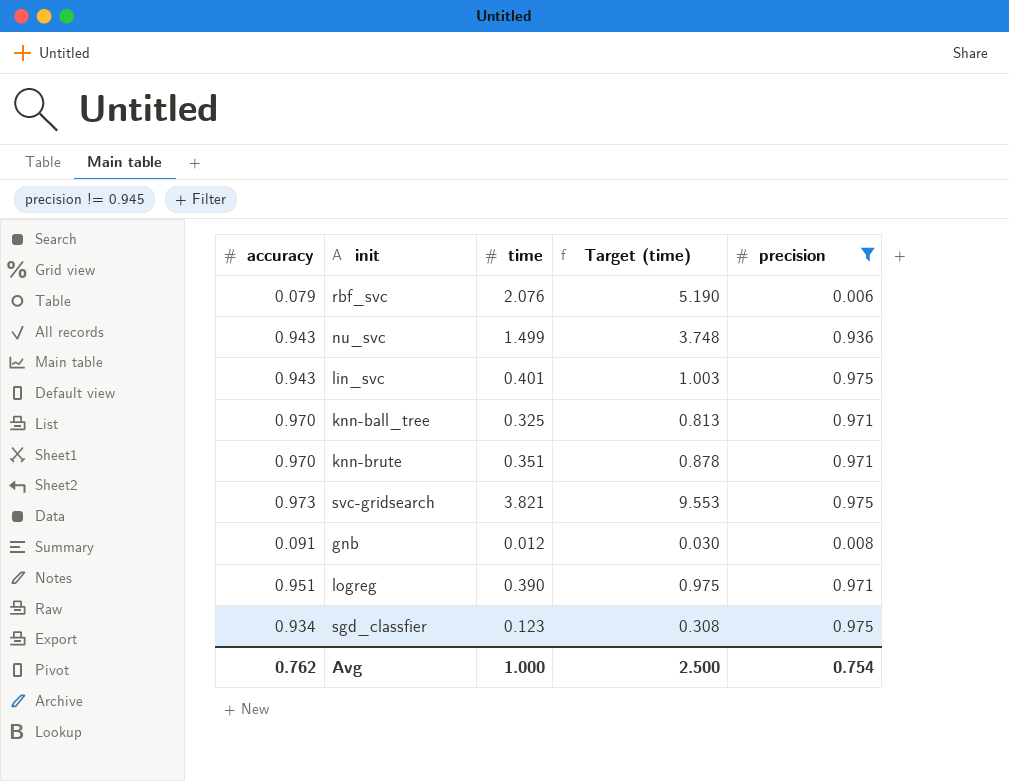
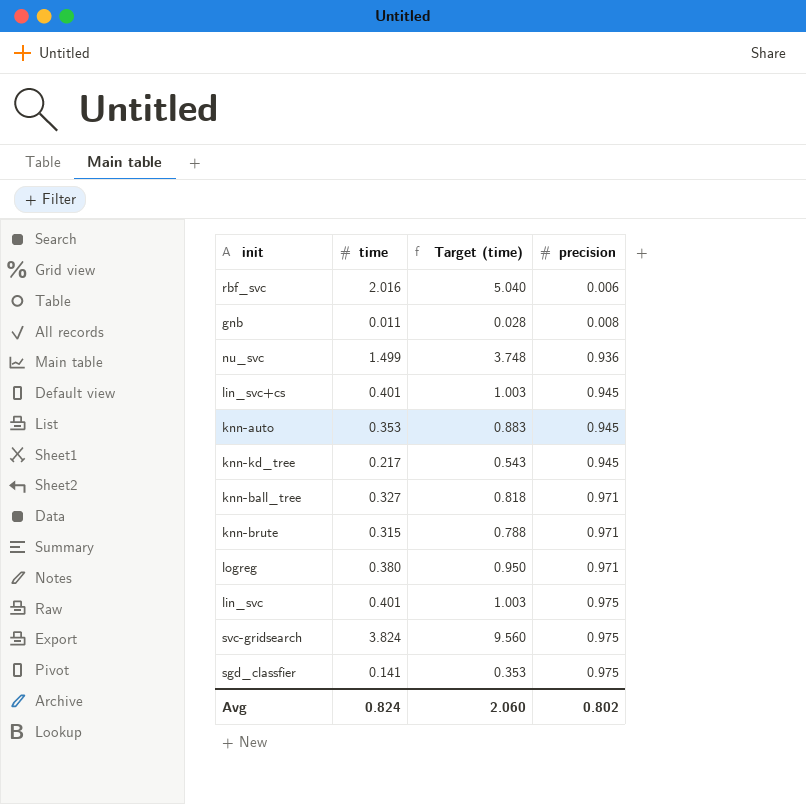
filter: precision != 0.945 -> none
row order: none -> precision ascending
column accuracy | position: 1 -> none
rbf_svc | time: 2.076 -> 2.016
rbf_svc | Target (time): 5.190 -> 5.040
gnb | time: 0.012 -> 0.011
gnb | Target (time): 0.030 -> 0.028
knn-ball_tree | time: 0.325 -> 0.327
knn-ball_tree | Target (time): 0.813 -> 0.818
knn-brute | time: 0.351 -> 0.315
knn-brute | Target (time): 0.878 -> 0.788
logreg | time: 0.390 -> 0.380
logreg | Target (time): 0.975 -> 0.950
svc-gridsearch | time: 3.821 -> 3.824
svc-gridsearch | Target (time): 9.553 -> 9.560
sgd_classfier | time: 0.123 -> 0.141
sgd_classfier | Target (time): 0.308 -> 0.353
Avg | time: 1.000 -> 0.824
Avg | Target (time): 2.500 -> 2.060
Avg | precision: 0.754 -> 0.802

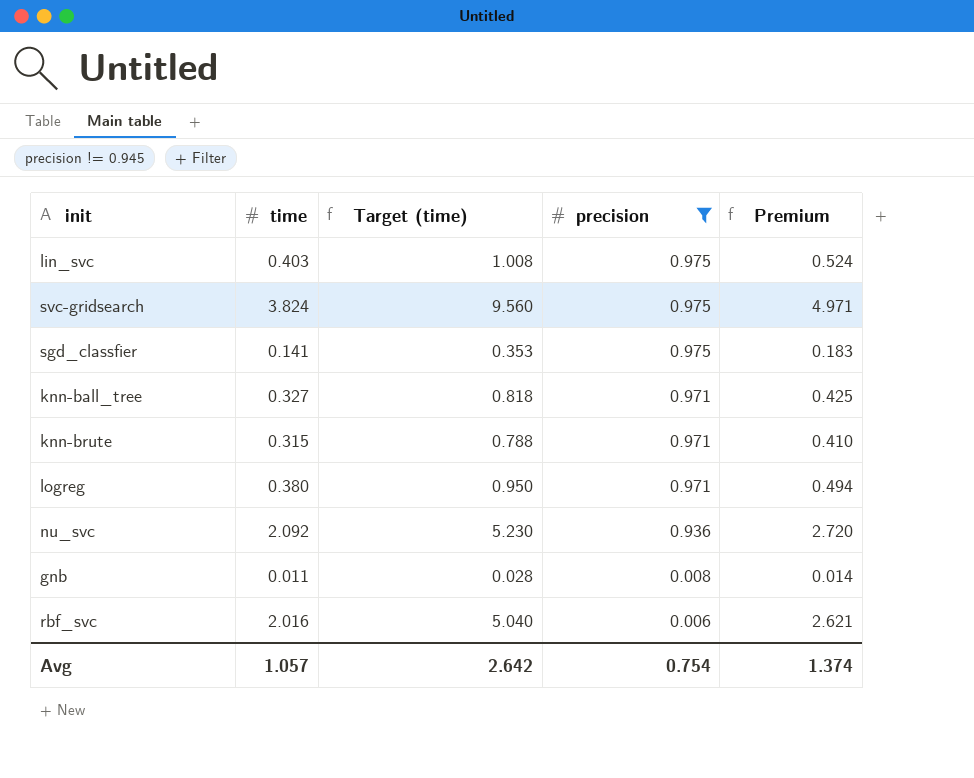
filter: none -> precision != 0.945
row order: precision ascending -> precision descending
column Premium | formula: none -> [time] * 1.3
lin_svc | time: 0.401 -> 0.403
lin_svc | Target (time): 1.003 -> 1.008
nu_svc | time: 1.499 -> 2.092
nu_svc | Target (time): 3.748 -> 5.230
Avg | time: 0.824 -> 1.057
Avg | Target (time): 2.060 -> 2.642
Avg | precision: 0.802 -> 0.754

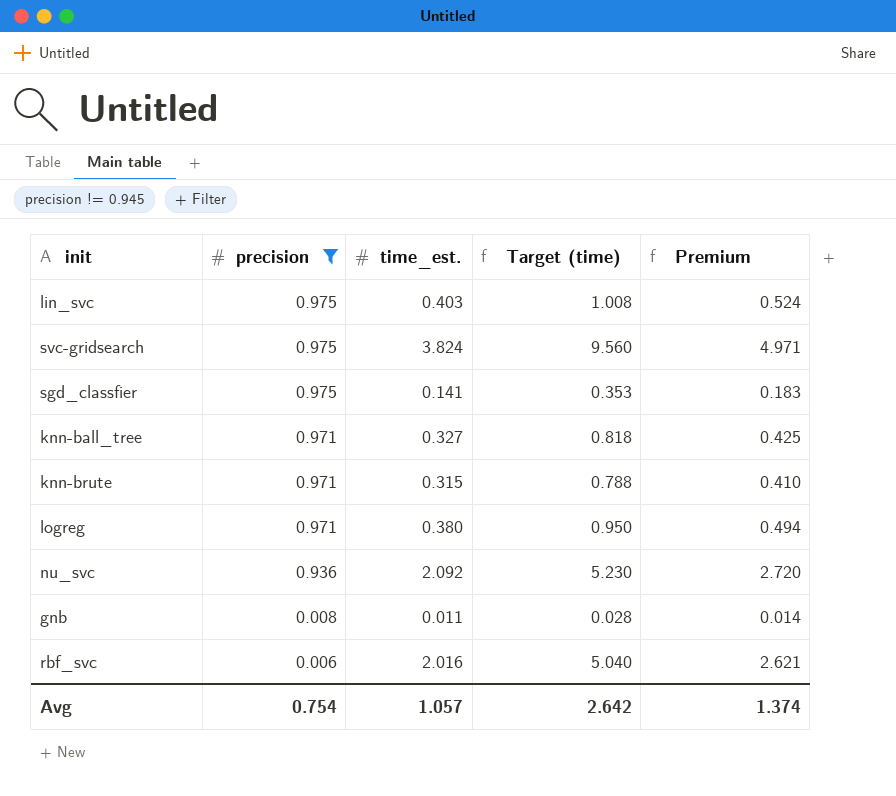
column precision | position: 4 -> 2
column name: time -> time_est.

